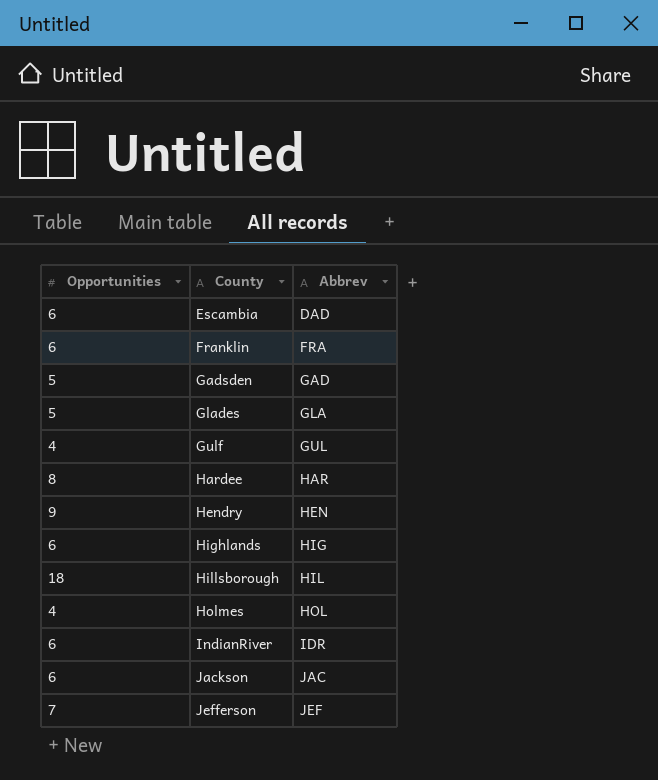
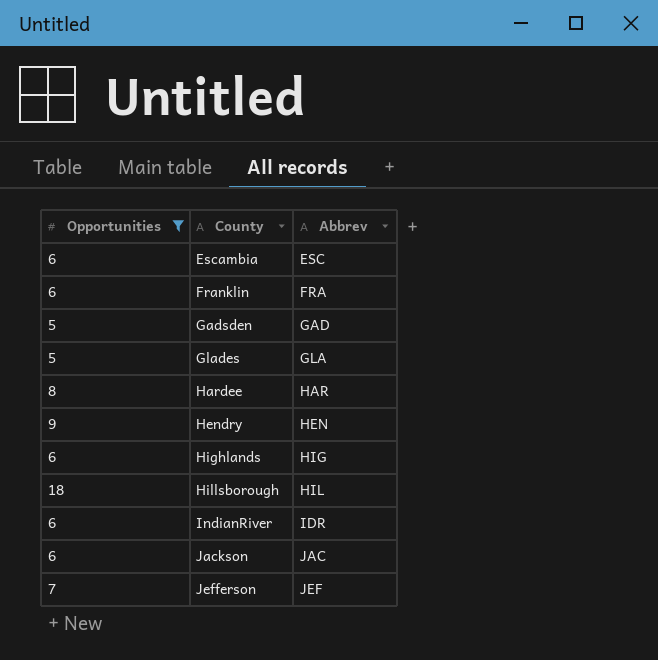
filter: none -> Opportunities != 4
Escambia | Abbrev: DAD -> ESC

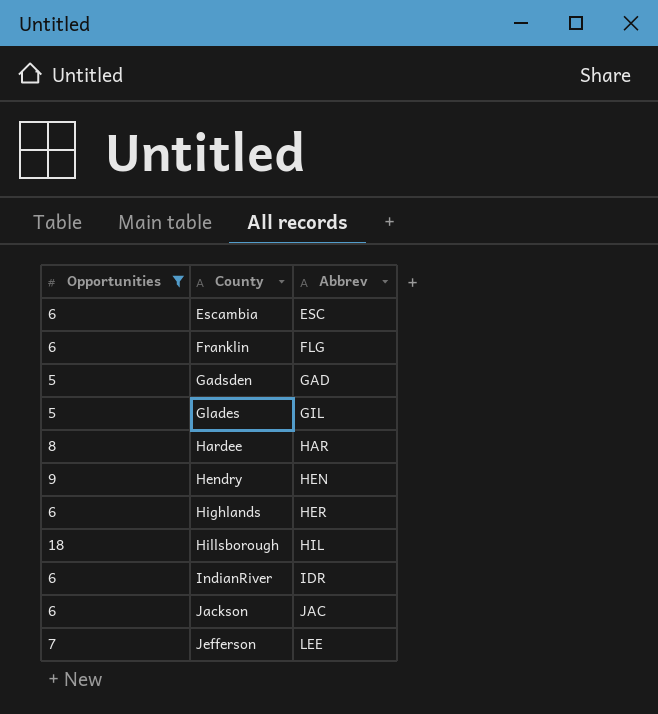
Franklin | Abbrev: FRA -> FLG
Glades | Abbrev: GLA -> GIL
Highlands | Abbrev: HIG -> HER
Jefferson | Abbrev: JEF -> LEE

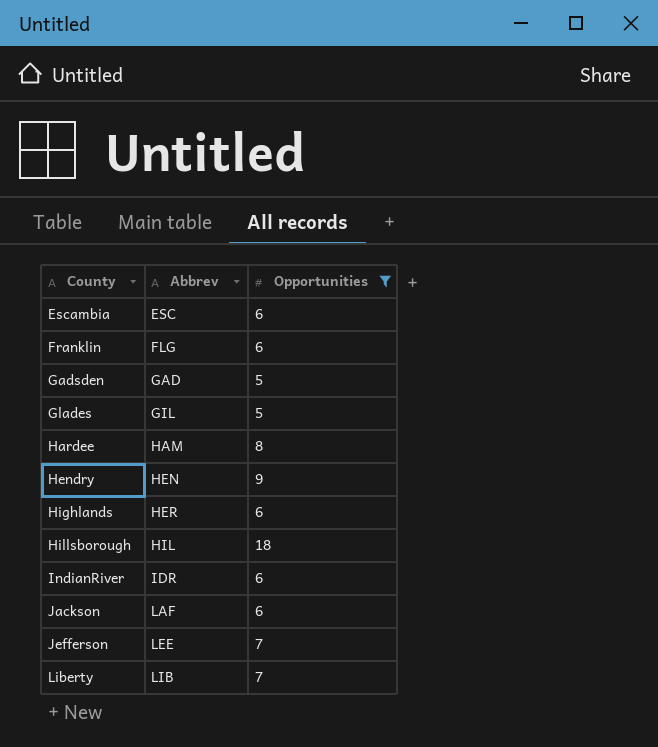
column Opportunities | position: 1 -> 3
Hardee | Abbrev: HAR -> HAM
Jackson | Abbrev: JAC -> LAF
row Liberty: none -> LIB | 7

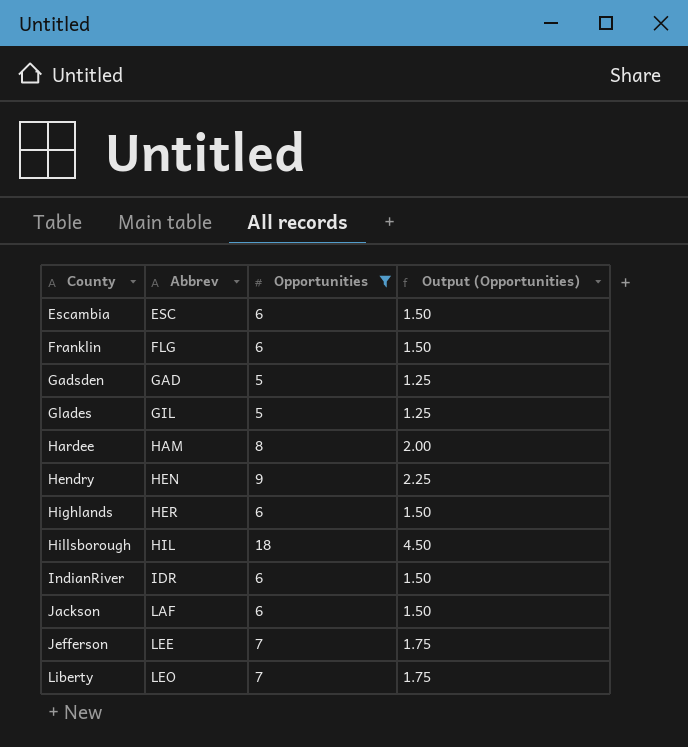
column Output (Opportunities) | formula: none -> [Opportunities] * 0.25
Liberty | Abbrev: LIB -> LEO

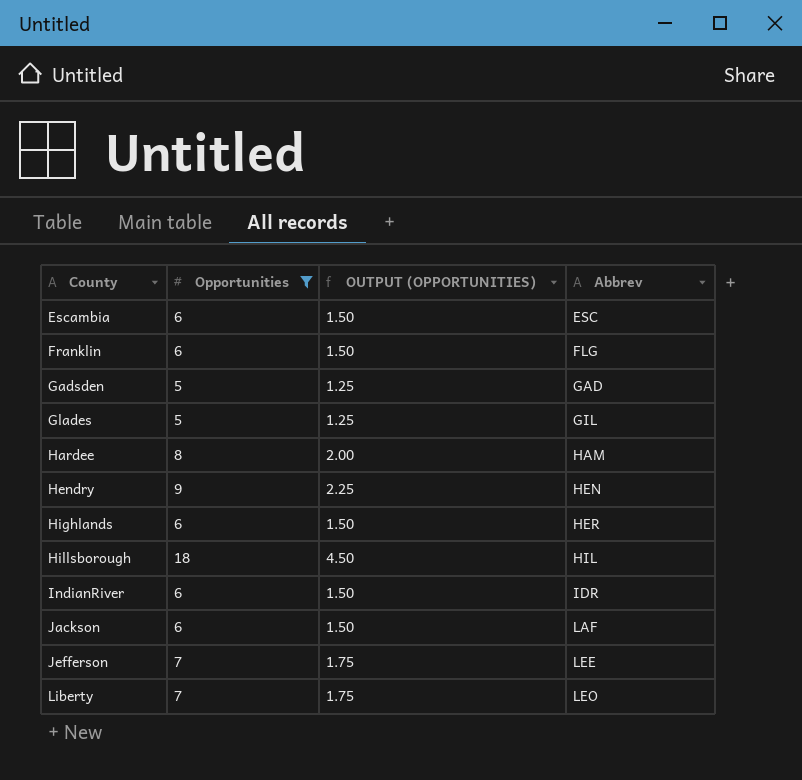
column name: Output (Opportunities) -> OUTPUT (OPPORTUNITIES)
column Abbrev | position: 2 -> 4

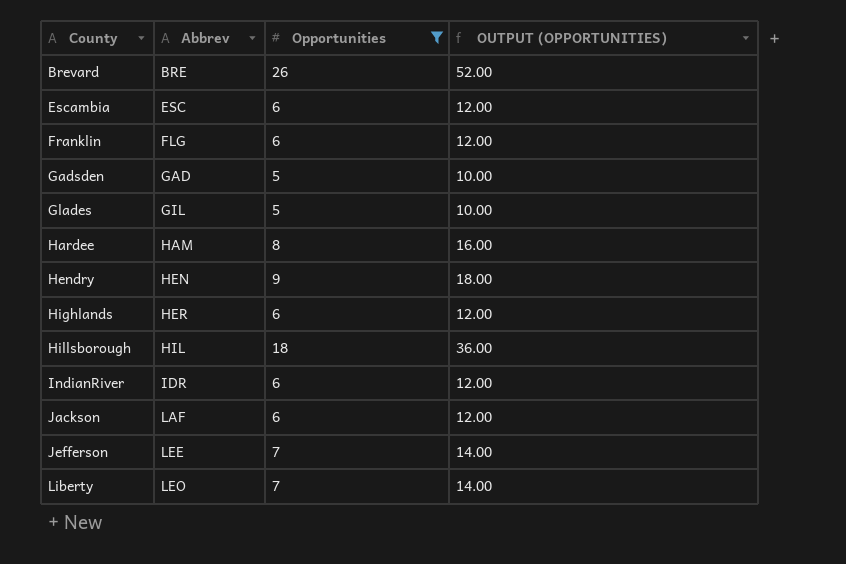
column Abbrev | position: 4 -> 2
column OUTPUT (OPPORTUNITIES) | formula: [Opportunities] * 0.25 -> [Opportunities] * 2
row Brevard: none -> BRE | 26 | 52.00

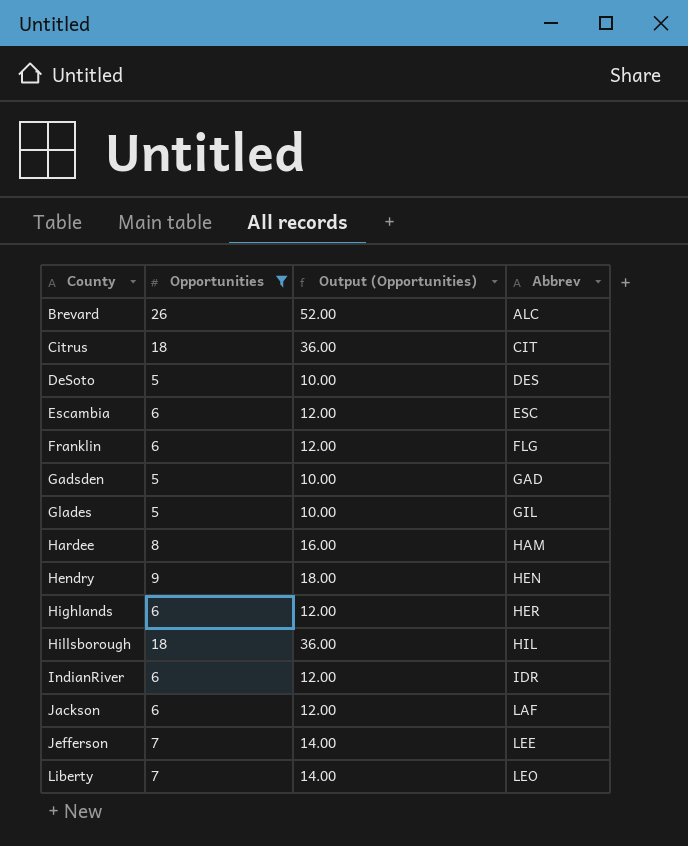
column name: OUTPUT (OPPORTUNITIES) -> Output (Opportunities)
column Abbrev | position: 2 -> 4
Brevard | Abbrev: BRE -> ALC
row Citrus: none -> 18 | 36.00 | CIT
row DeSoto: none -> 5 | 10.00 | DES

